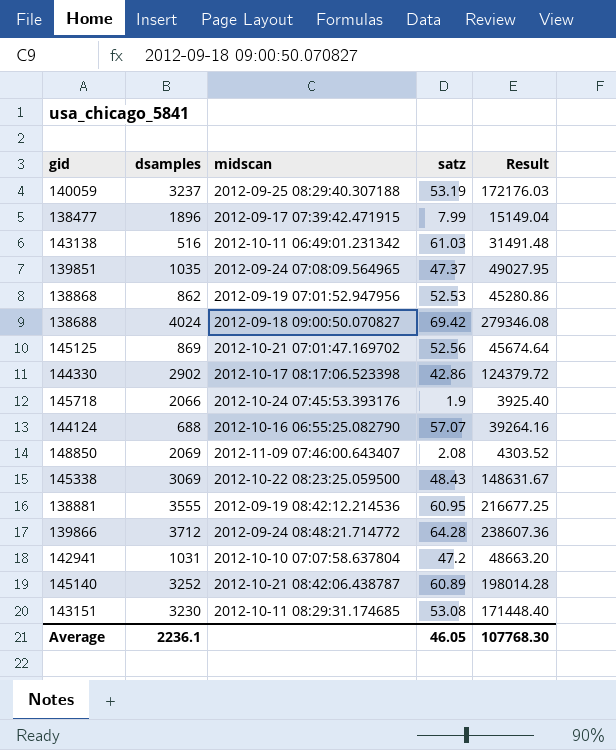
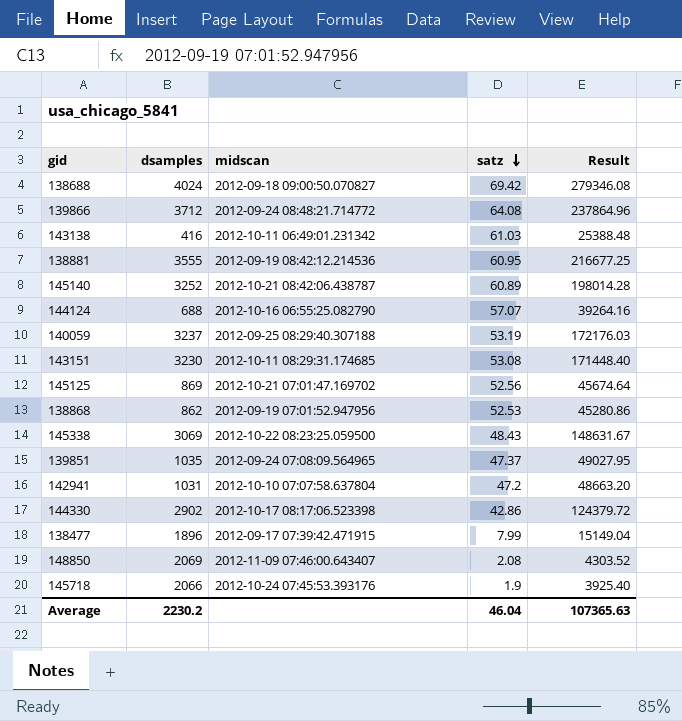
row order: none -> satz descending
139866 | satz: 64.28 -> 64.08
139866 | Result: 238607.36 -> 237864.96
143138 | dsamples: 516 -> 416
143138 | Result: 31491.48 -> 25388.48
Average | dsamples: 2236.1 -> 2230.2
Average | satz: 46.05 -> 46.04
Average | Result: 107768.30 -> 107365.63

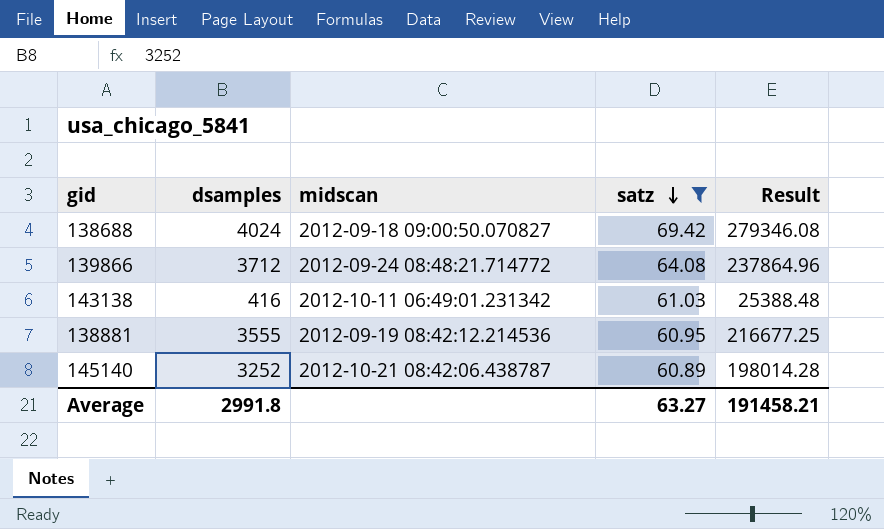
filter: none -> satz >= 60.89
Average | dsamples: 2230.2 -> 2991.8
Average | satz: 46.04 -> 63.27
Average | Result: 107365.63 -> 191458.21

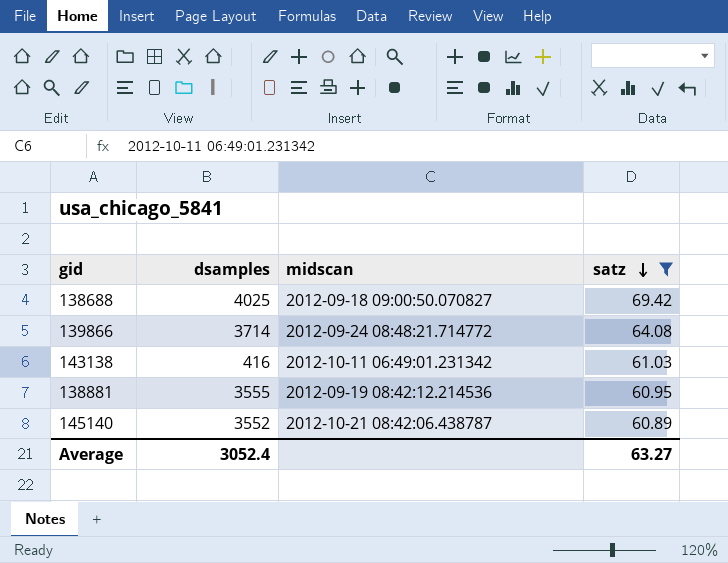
column Result | formula: [dsamples] * [satz] -> none
138688 | dsamples: 4024 -> 4025
139866 | dsamples: 3712 -> 3714
145140 | dsamples: 3252 -> 3552
Average | dsamples: 2991.8 -> 3052.4

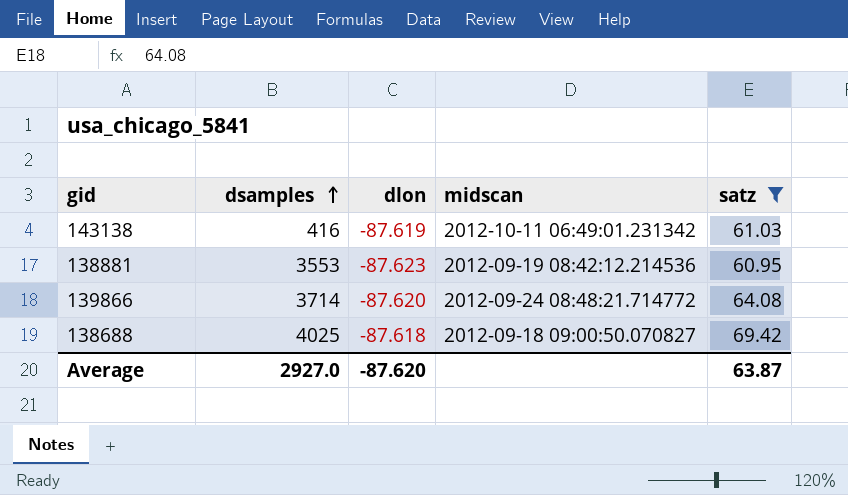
row order: satz descending -> dsamples ascending
column dlon | position: none -> 3
row 145140: 3552 | 2012-10-21 08:42:06.438787 | 60.89 -> none
138881 | dsamples: 3555 -> 3553
Average | dsamples: 3052.4 -> 2927.0
Average | satz: 63.27 -> 63.87

